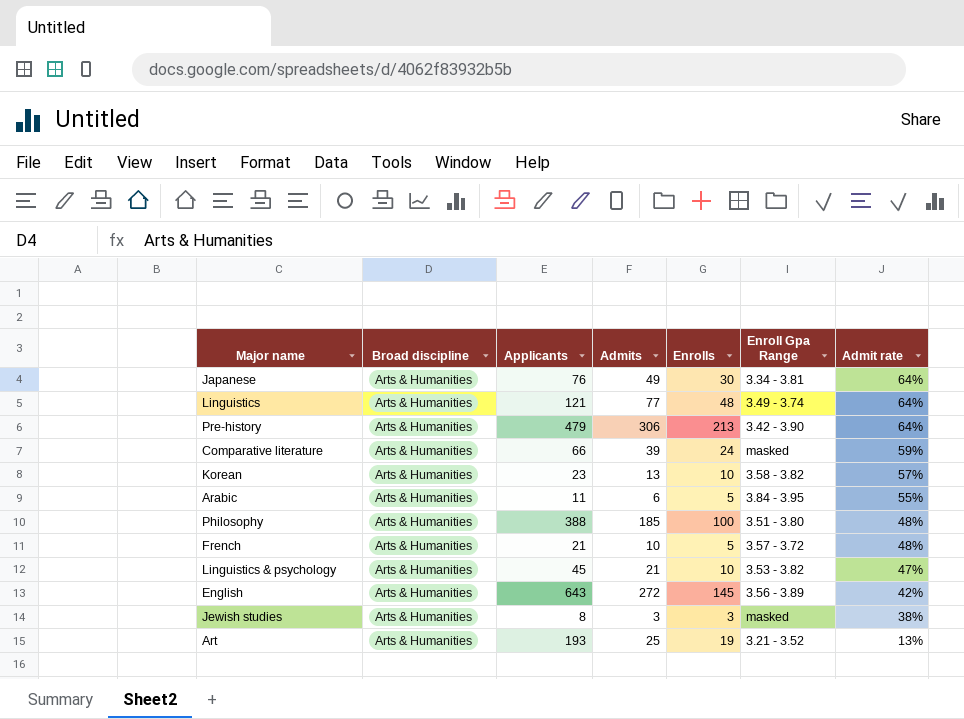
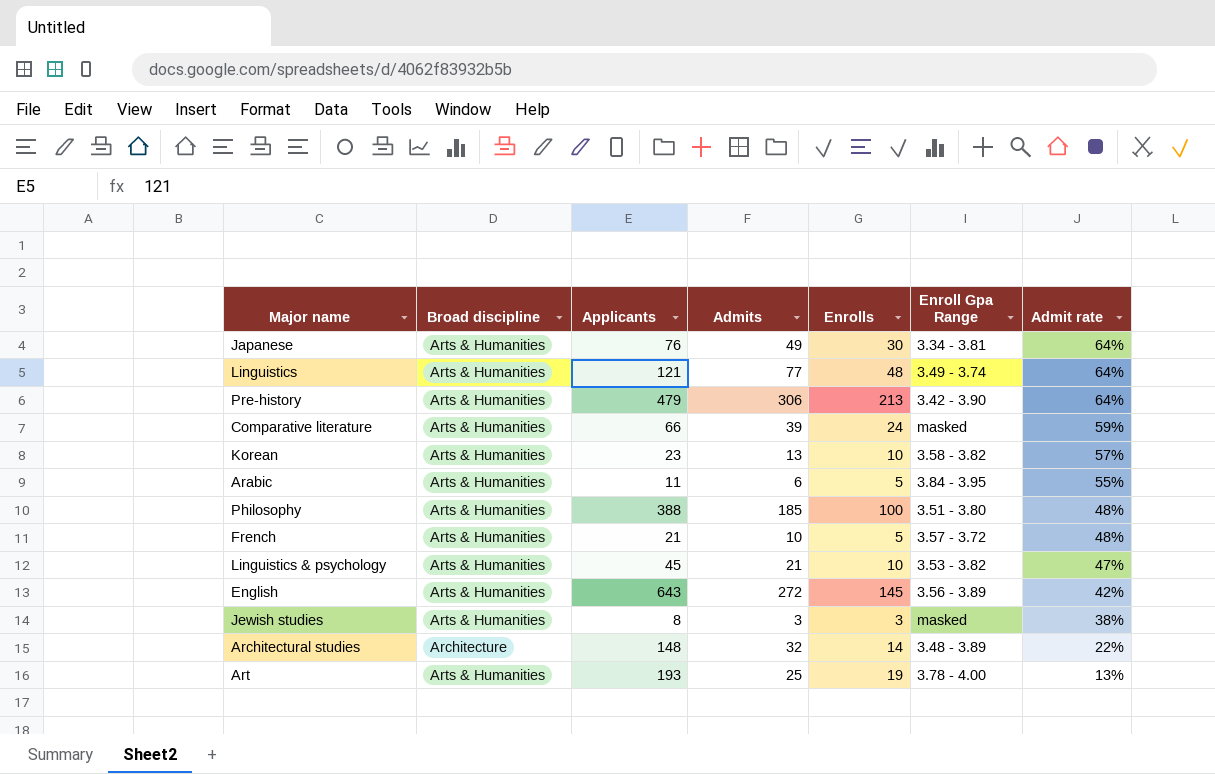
row Architectural studies: none -> Architecture | 148 | 32 | 14 | 3.48 - 3.89 | 22%
Art | Enroll Gpa Range: 3.21 - 3.52 -> 3.78 - 4.00

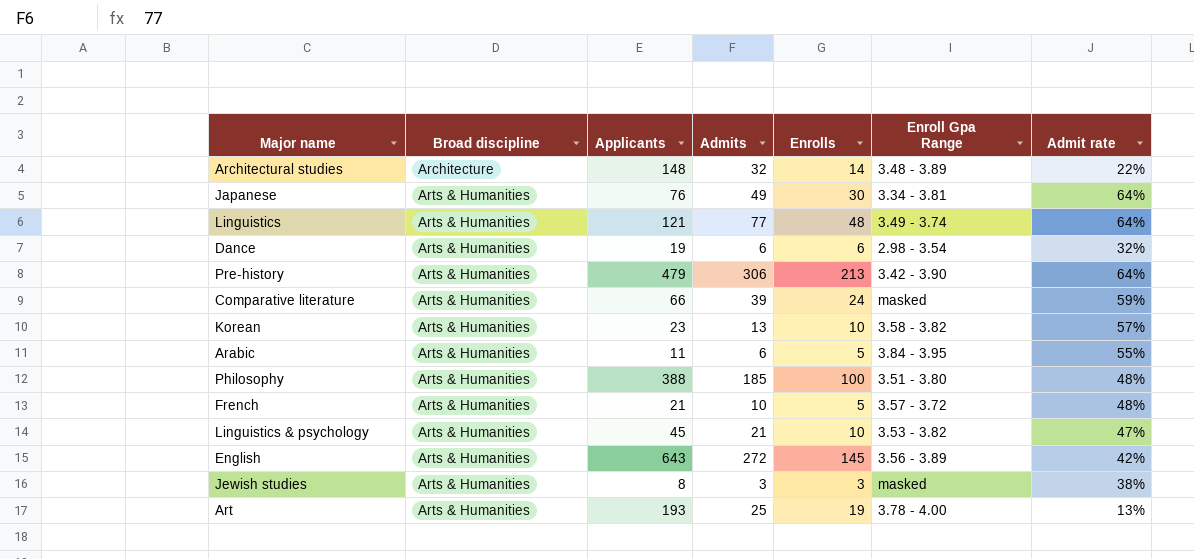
row order: Admit rate descending -> Broad discipline ascending
row Dance: none -> Arts & Humanities | 19 | 6 | 6 | 2.98 - 3.54 | 32%

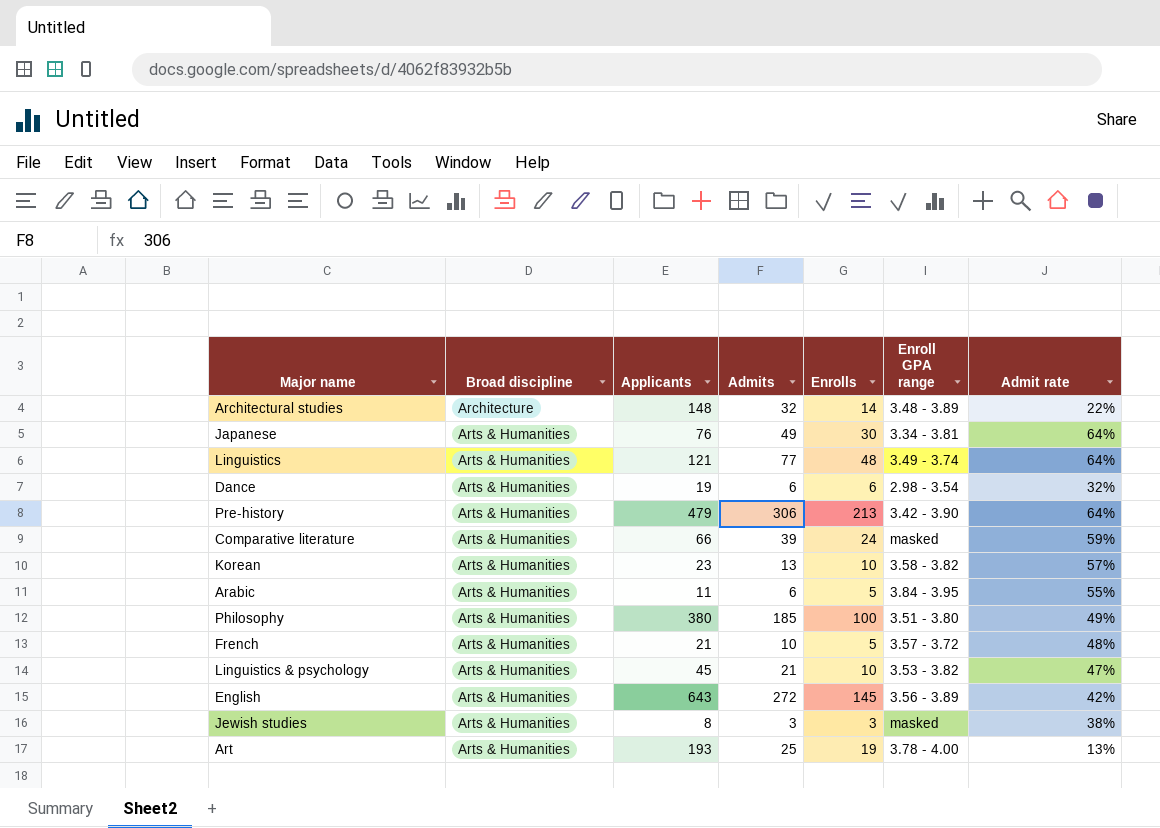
column name: Enroll Gpa Range -> Enroll GPA range
Philosophy | Applicants: 388 -> 380
Philosophy | Admit rate: 48% -> 49%

